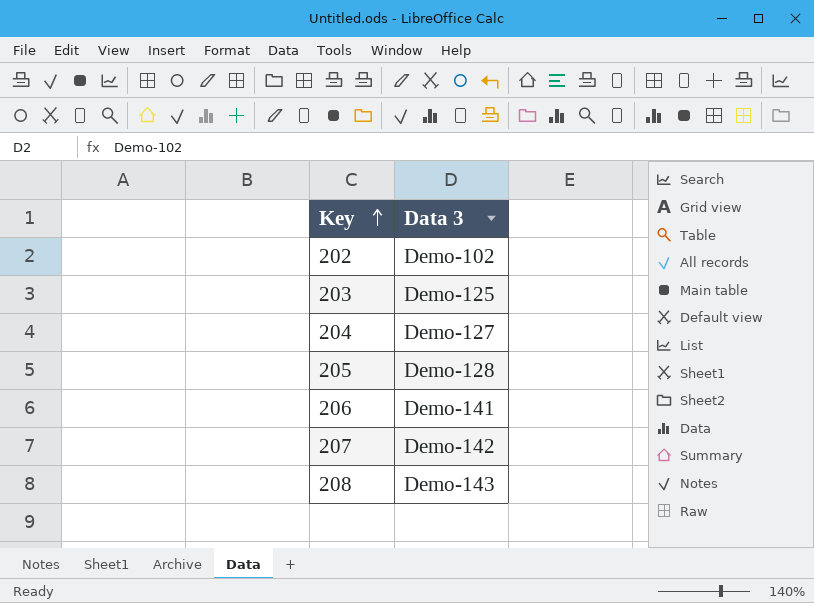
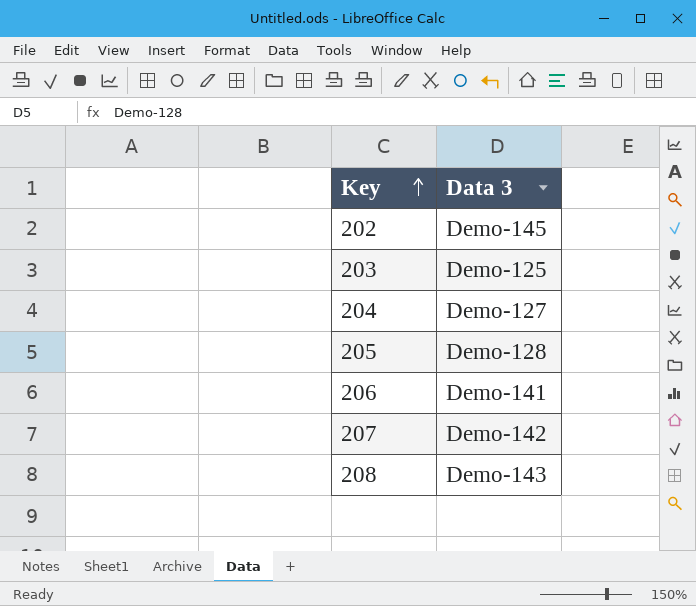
202 | Data 3: Demo-102 -> Demo-145

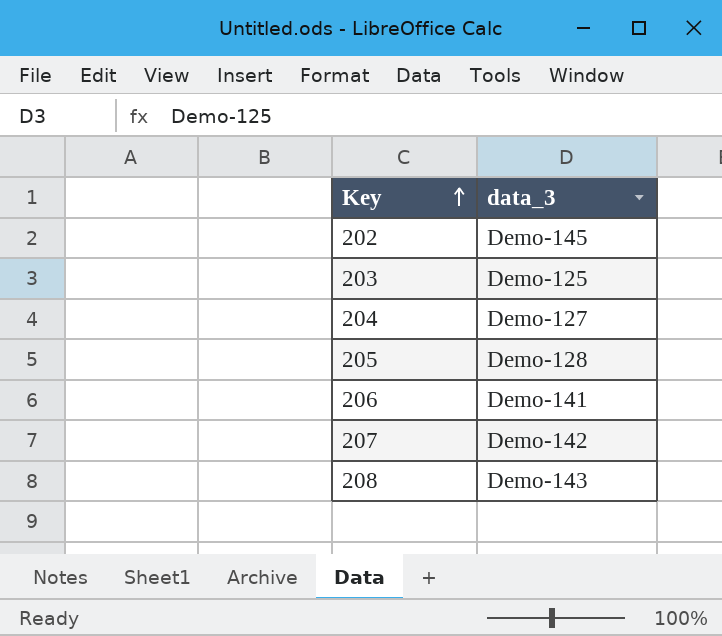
column name: Data 3 -> data_3

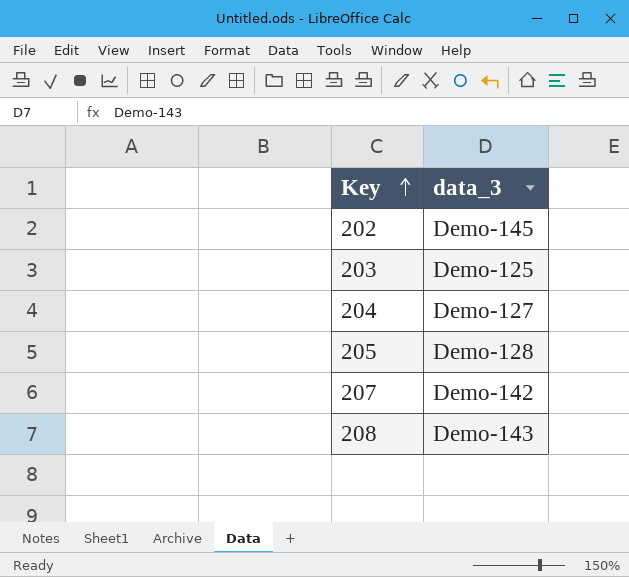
row 206: Demo-141 -> none

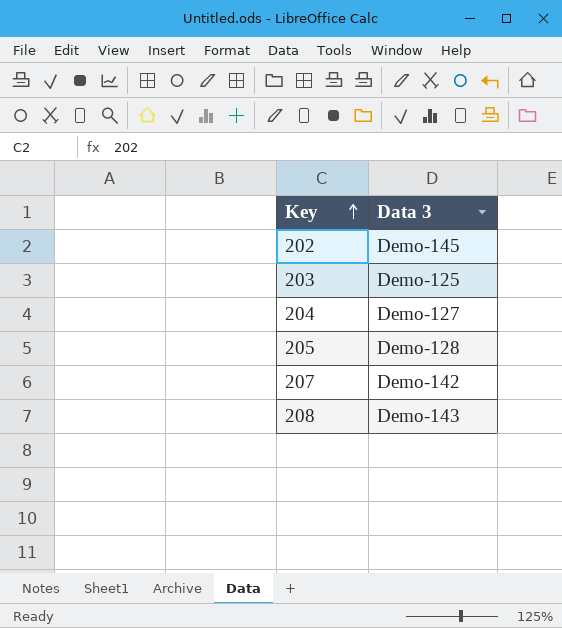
column name: data_3 -> Data 3

